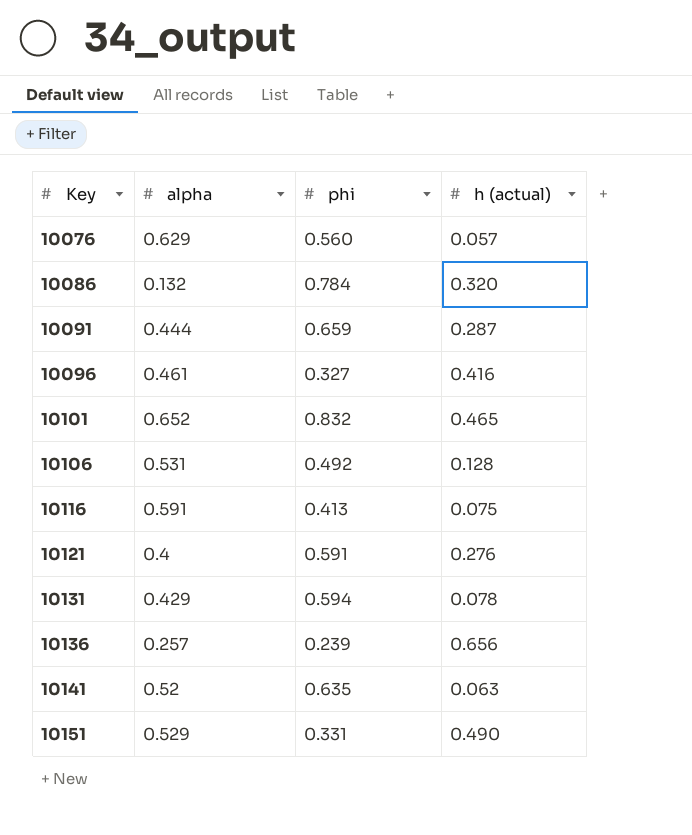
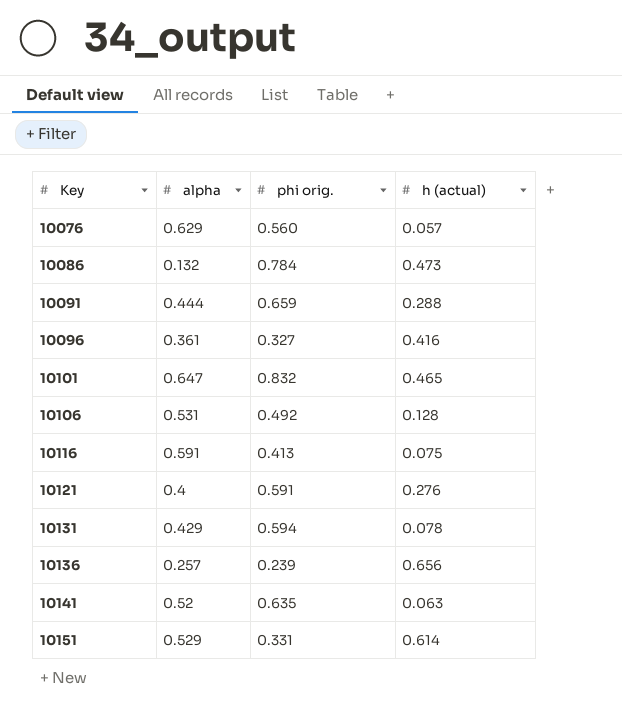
column name: phi -> phi orig.
10086 | h (actual): 0.320 -> 0.473
10091 | h (actual): 0.287 -> 0.288
10096 | alpha: 0.461 -> 0.361
10101 | alpha: 0.652 -> 0.647
10151 | h (actual): 0.490 -> 0.614

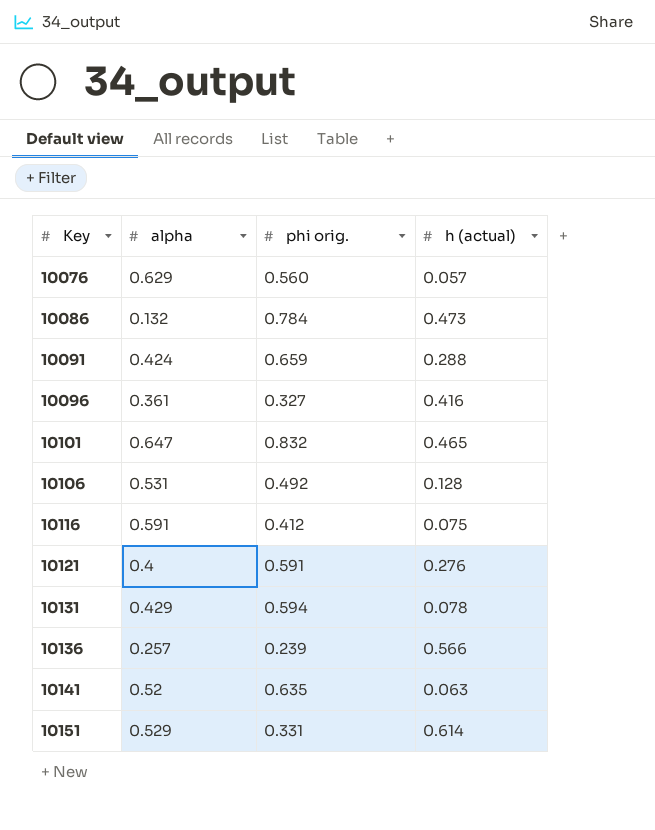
10091 | alpha: 0.444 -> 0.424
10116 | phi orig.: 0.413 -> 0.412
10136 | h (actual): 0.656 -> 0.566

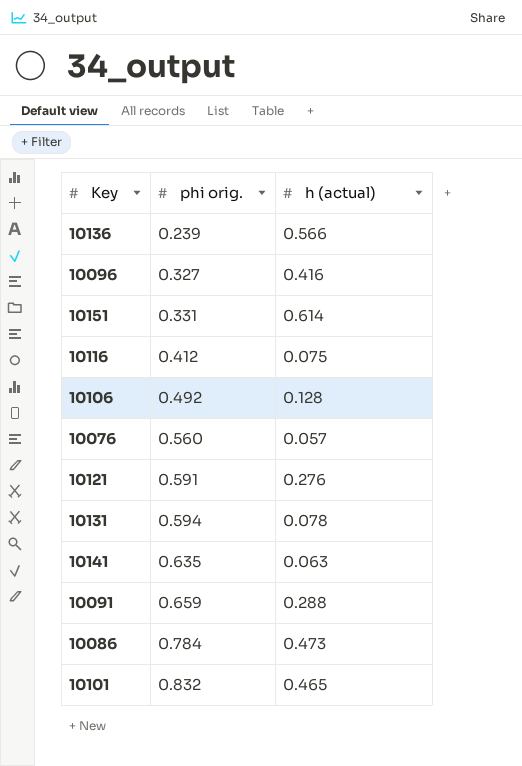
row order: Key ascending -> phi orig. ascending
column alpha | position: 2 -> none

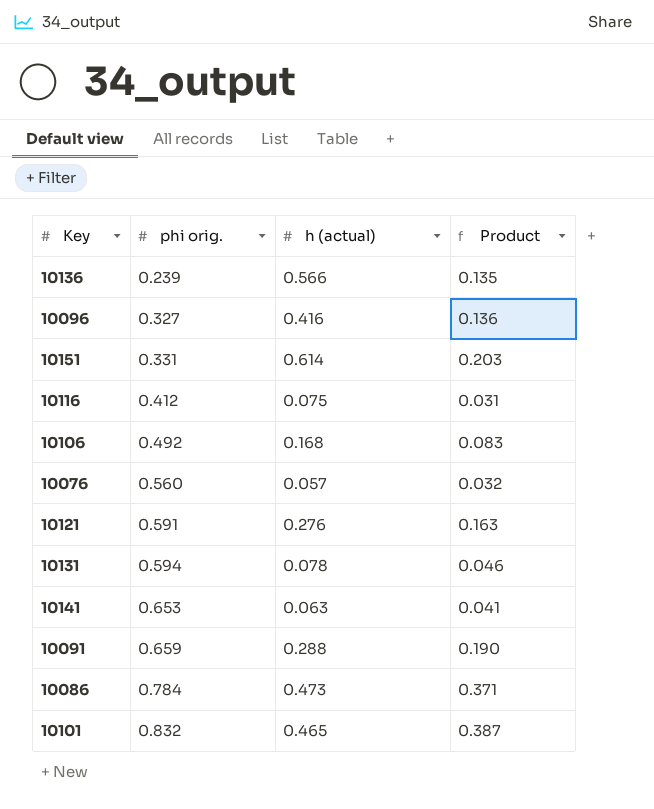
column Product | formula: none -> [phi orig.] * [h (actual)]
10106 | h (actual): 0.128 -> 0.168
10141 | phi orig.: 0.635 -> 0.653

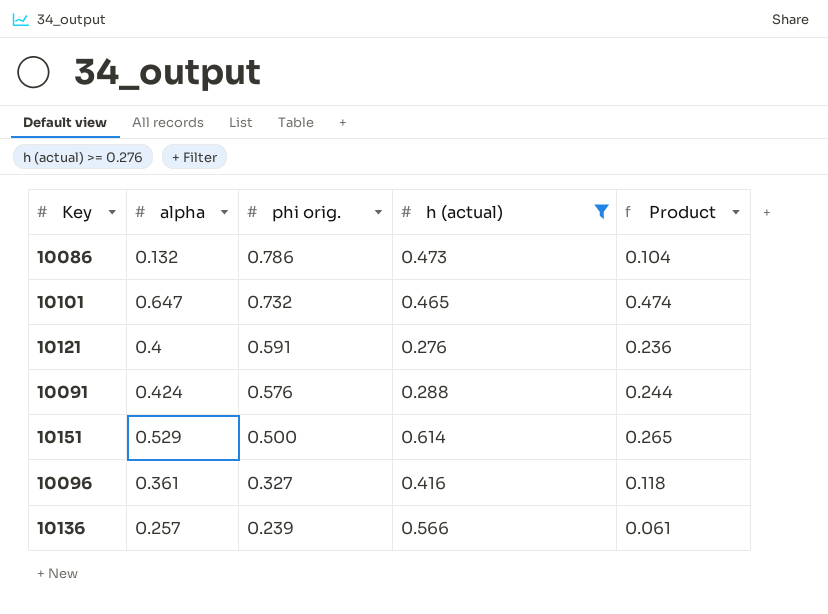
filter: none -> h (actual) >= 0.276
row order: phi orig. ascending -> phi orig. descending
column alpha | position: none -> 2
column Product | formula: [phi orig.] * [h (actual)] -> [alpha] * [phi orig.]
10086 | phi orig.: 0.784 -> 0.786
10101 | phi orig.: 0.832 -> 0.732
10091 | phi orig.: 0.659 -> 0.576
10151 | phi orig.: 0.331 -> 0.500

